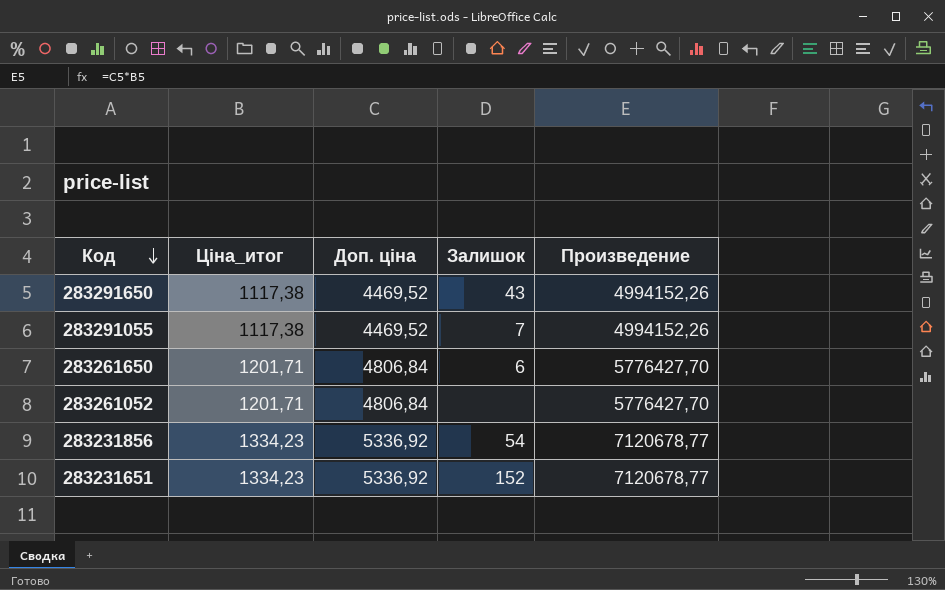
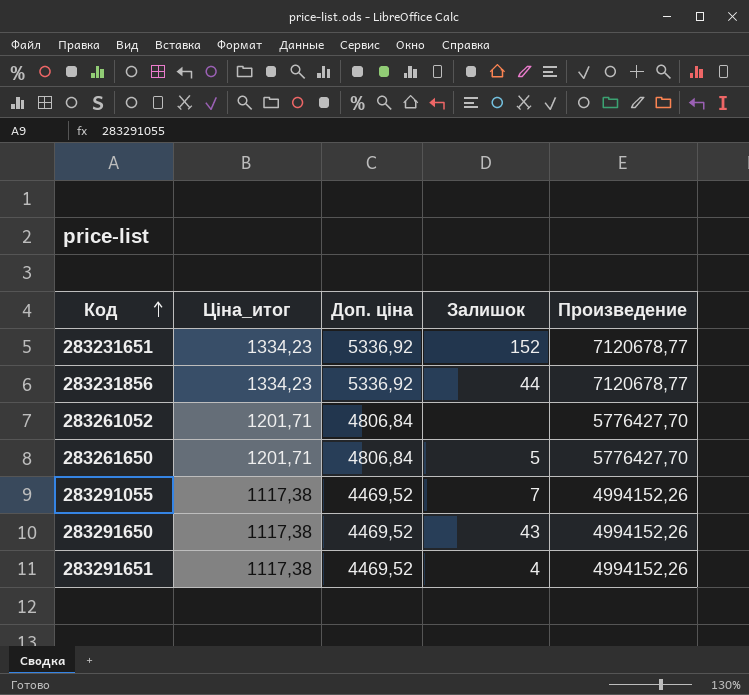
row order: Код descending -> Код ascending
283231856 | Залишок: 54 -> 44
283261650 | Залишок: 6 -> 5
row 283291651: none -> 1117,38 | 4469,52 | 4 | 4994152,26

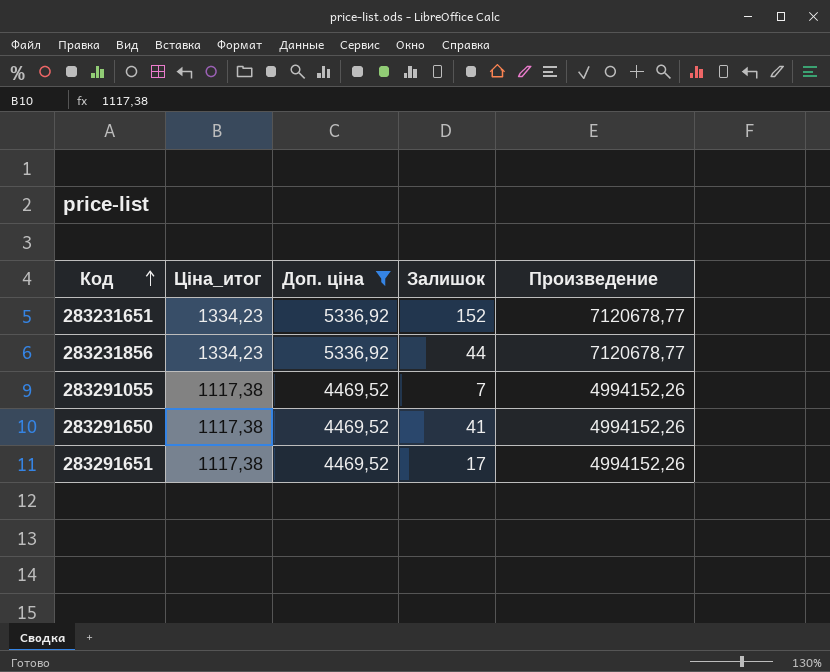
filter: none -> Доп. ціна != 4806,84
283291650 | Залишок: 43 -> 41
283291651 | Залишок: 4 -> 17

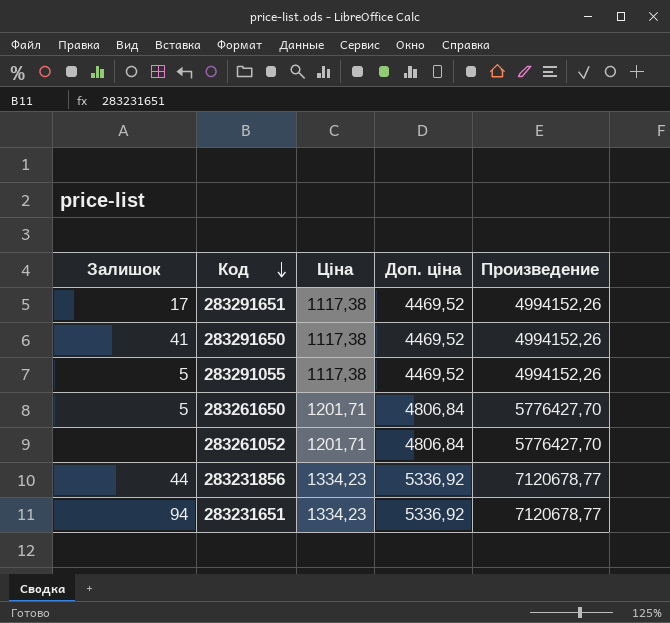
filter: Доп. ціна != 4806,84 -> none
row order: Код ascending -> Код descending
column Залишок | position: 4 -> 1
column name: Ціна_итог -> Ціна
283291055 | Залишок: 7 -> 5
283231651 | Залишок: 152 -> 94

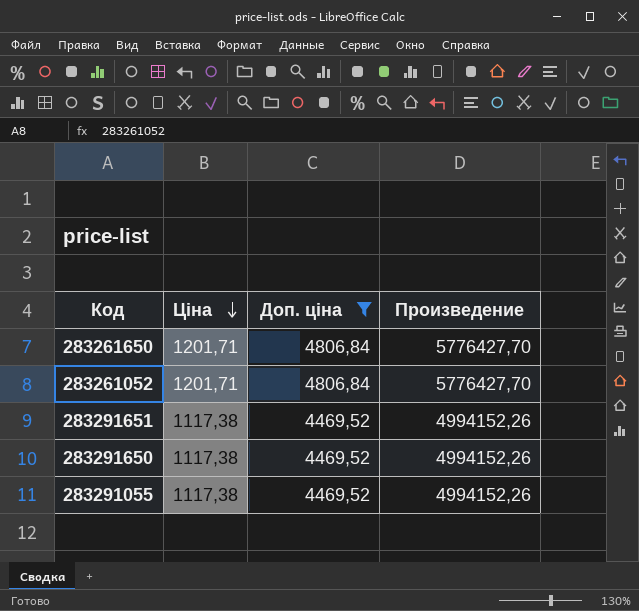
filter: none -> Доп. ціна != 5336,92
row order: Код descending -> Ціна descending
column Залишок | position: 1 -> none

